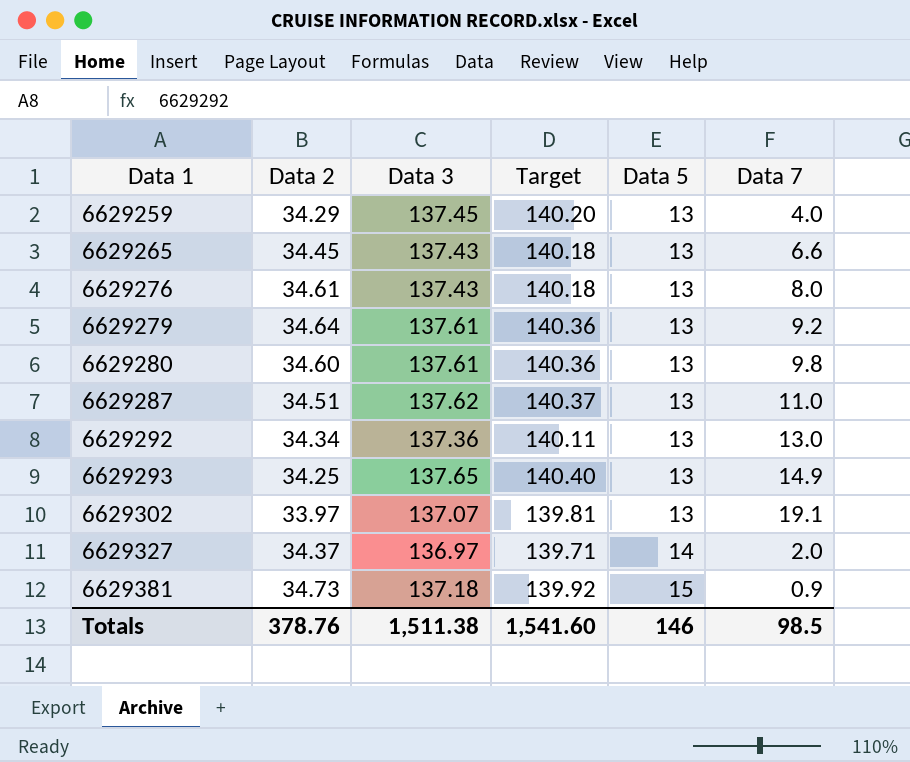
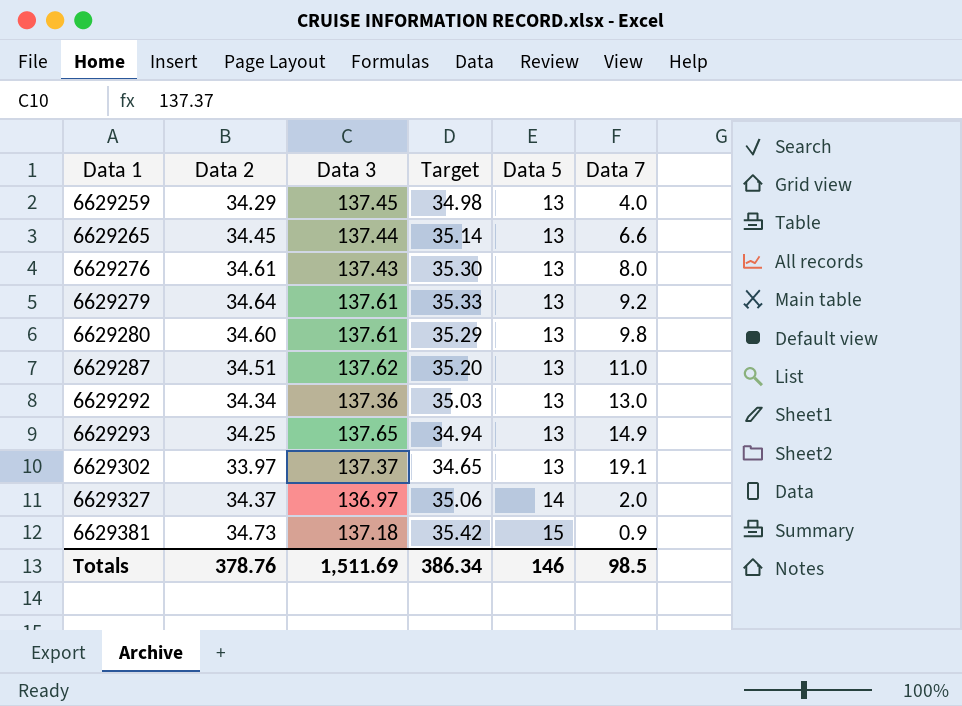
column Target | formula: [Data 3] * 1.02 -> [Data 2] * 1.02
6629265 | Data 3: 137.43 -> 137.44
6629302 | Data 3: 137.07 -> 137.37
Totals | Data 3: 1,511.38 -> 1,511.69
Totals | Target: 1,541.60 -> 386.34

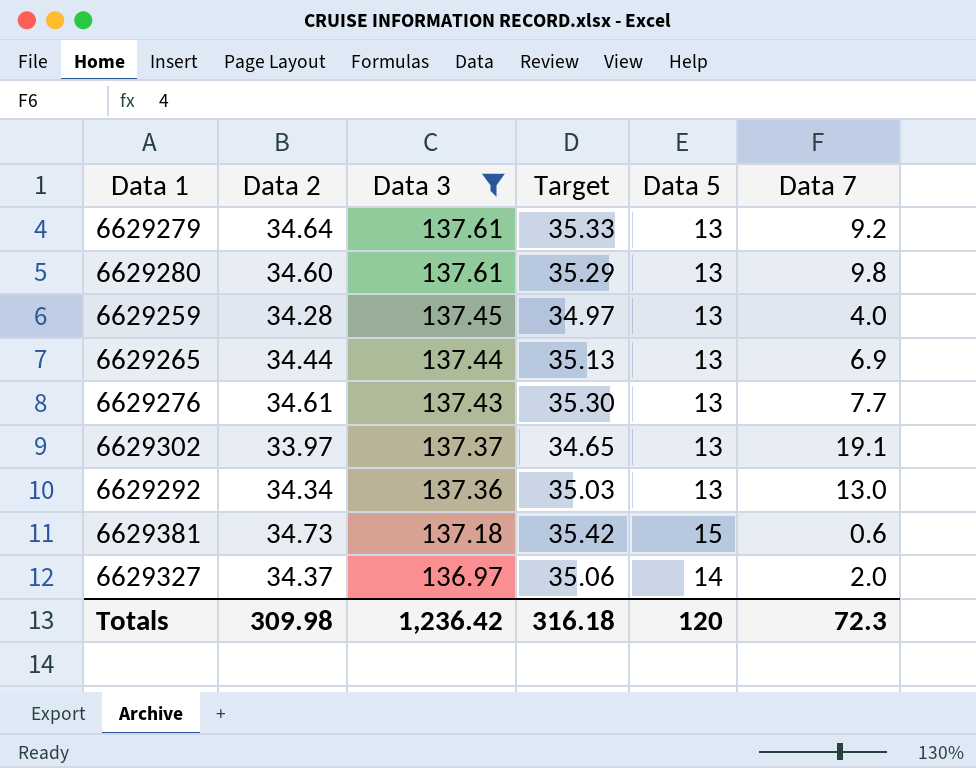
filter: none -> Data 3 <= 137.61
row order: Data 1 ascending -> Data 3 descending
6629259 | Data 2: 34.29 -> 34.28
6629259 | Target: 34.98 -> 34.97
6629265 | Data 2: 34.45 -> 34.44
6629265 | Target: 35.14 -> 35.13
6629265 | Data 7: 6.6 -> 6.9
6629276 | Data 7: 8.0 -> 7.7
6629381 | Data 7: 0.9 -> 0.6
Totals | Data 2: 378.76 -> 309.98
Totals | Data 3: 1,511.69 -> 1,236.42
Totals | Target: 386.34 -> 316.18
Totals | Data 5: 146 -> 120
Totals | Data 7: 98.5 -> 72.3

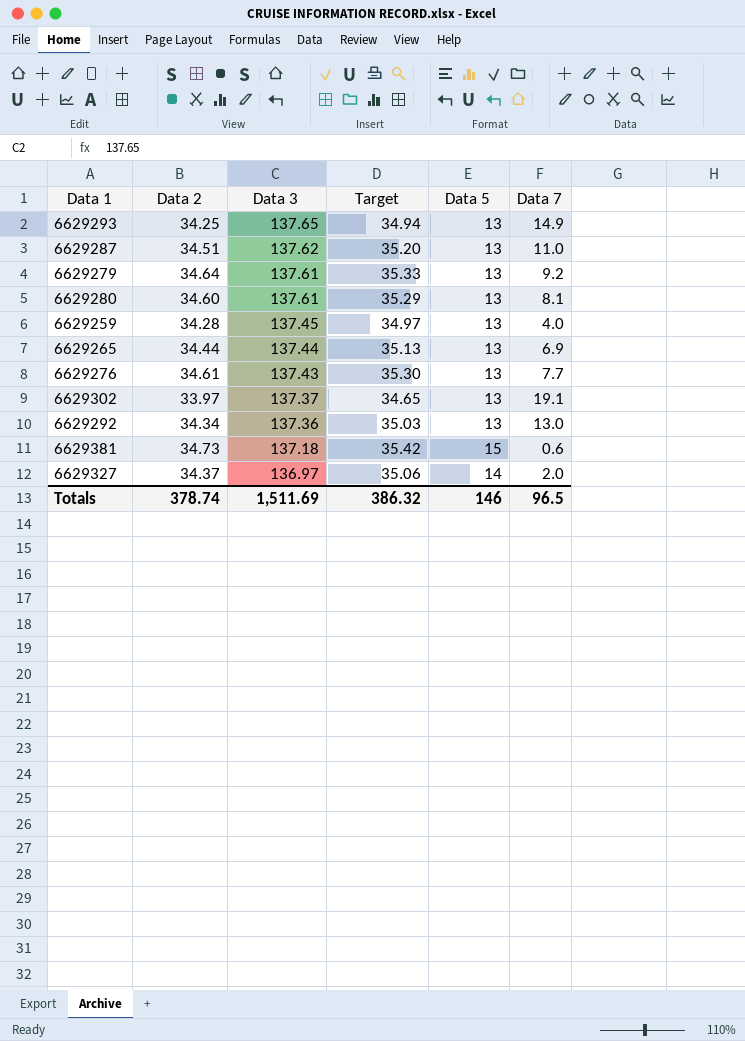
filter: Data 3 <= 137.61 -> none
6629280 | Data 7: 9.8 -> 8.1
Totals | Data 2: 309.98 -> 378.74
Totals | Data 3: 1,236.42 -> 1,511.69
Totals | Target: 316.18 -> 386.32
Totals | Data 5: 120 -> 146
Totals | Data 7: 72.3 -> 96.5

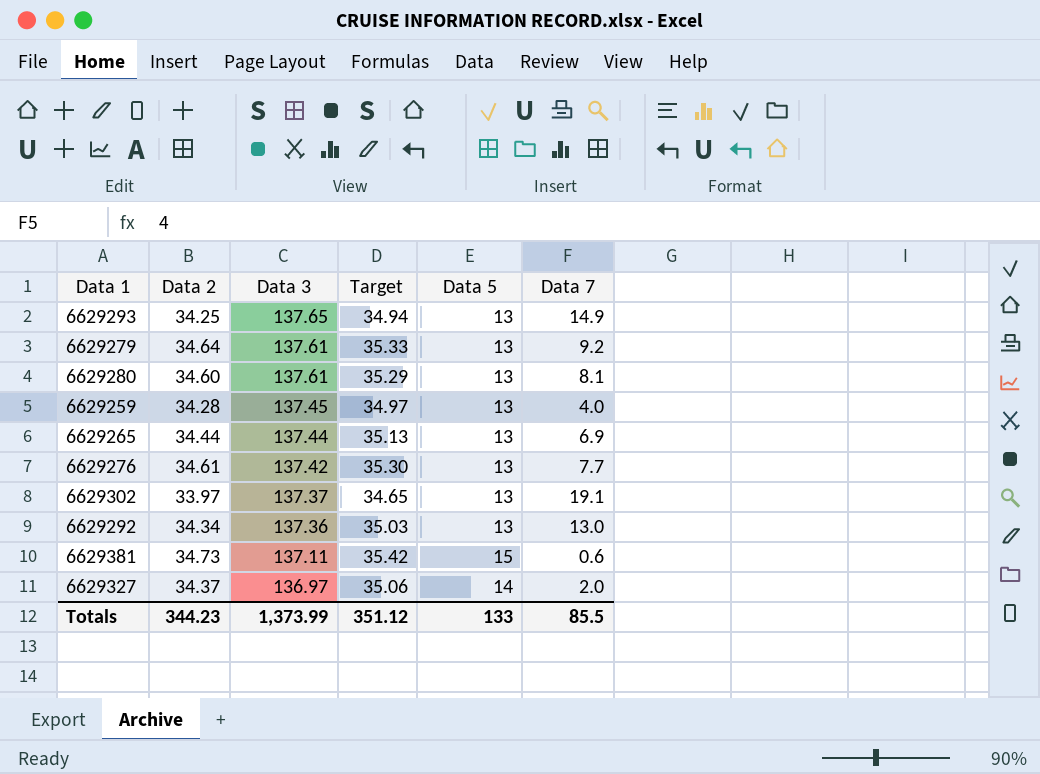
row 6629287: 34.51 | 137.62 | 35.20 | 13 | 11.0 -> none
6629276 | Data 3: 137.43 -> 137.42
6629381 | Data 3: 137.18 -> 137.11
Totals | Data 2: 378.74 -> 344.23
Totals | Data 3: 1,511.69 -> 1,373.99
Totals | Target: 386.32 -> 351.12
Totals | Data 5: 146 -> 133
Totals | Data 7: 96.5 -> 85.5

